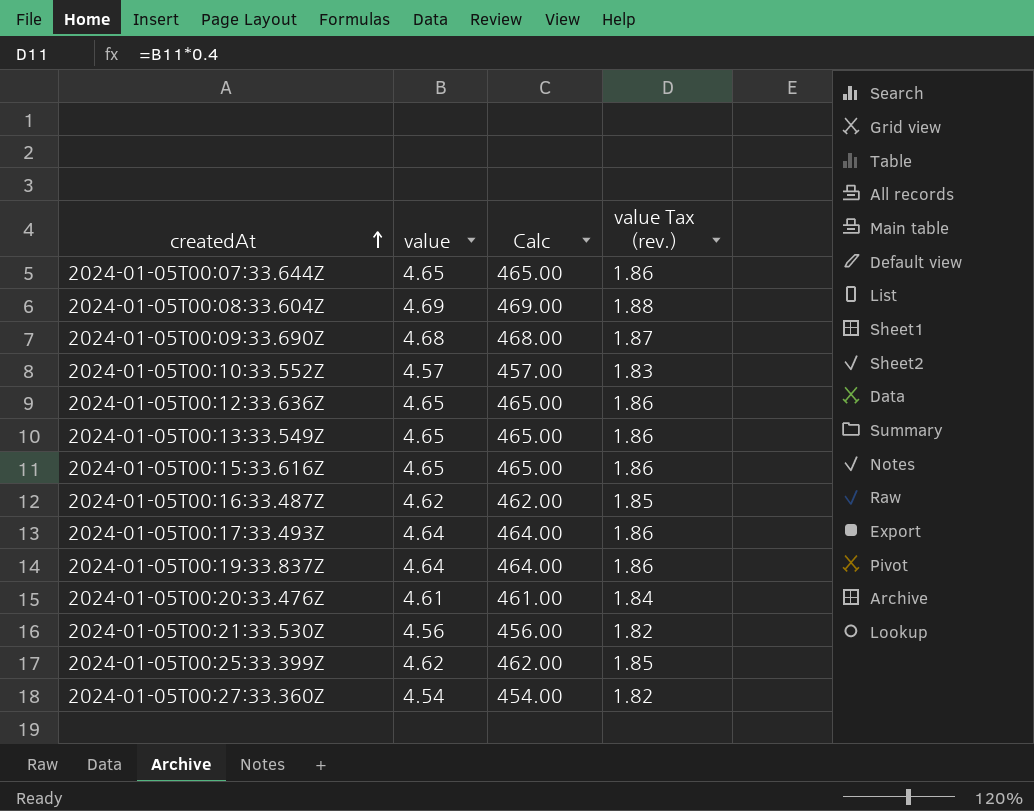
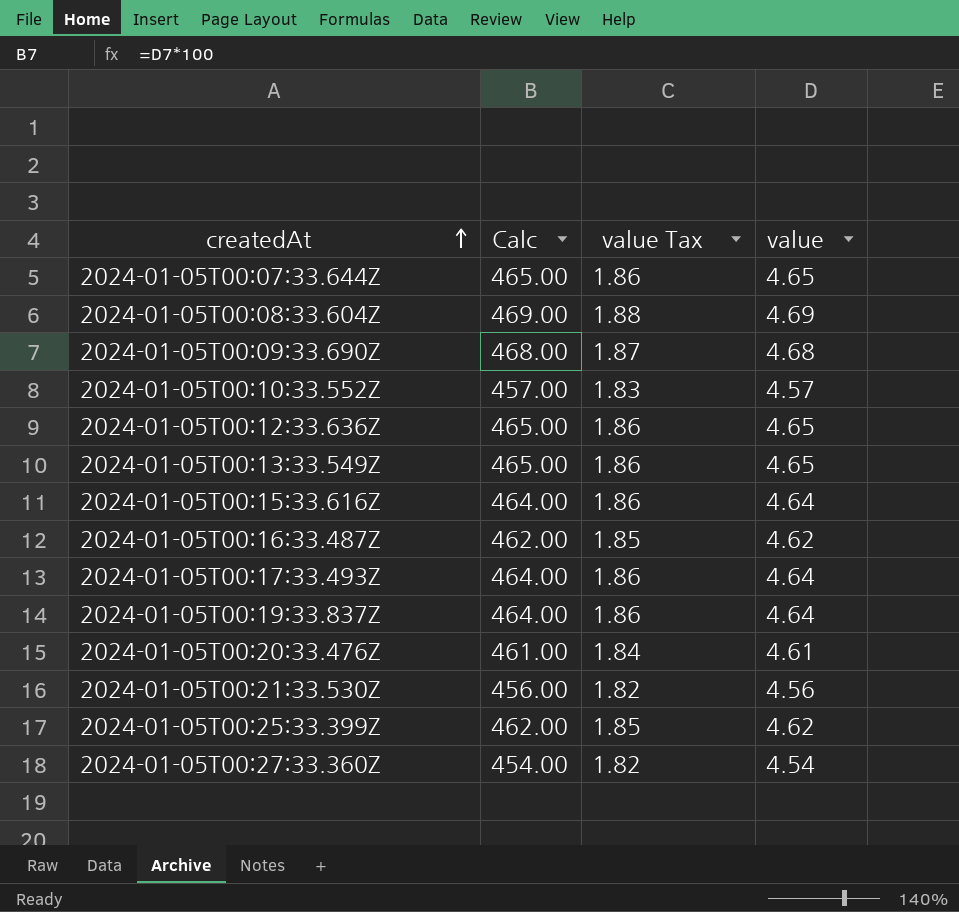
column name: value Tax (rev.) -> value Tax
column value | position: 2 -> 4
2024-01-05T00:15:33.616Z | Calc: 465.00 -> 464.00
2024-01-05T00:15:33.616Z | value: 4.65 -> 4.64

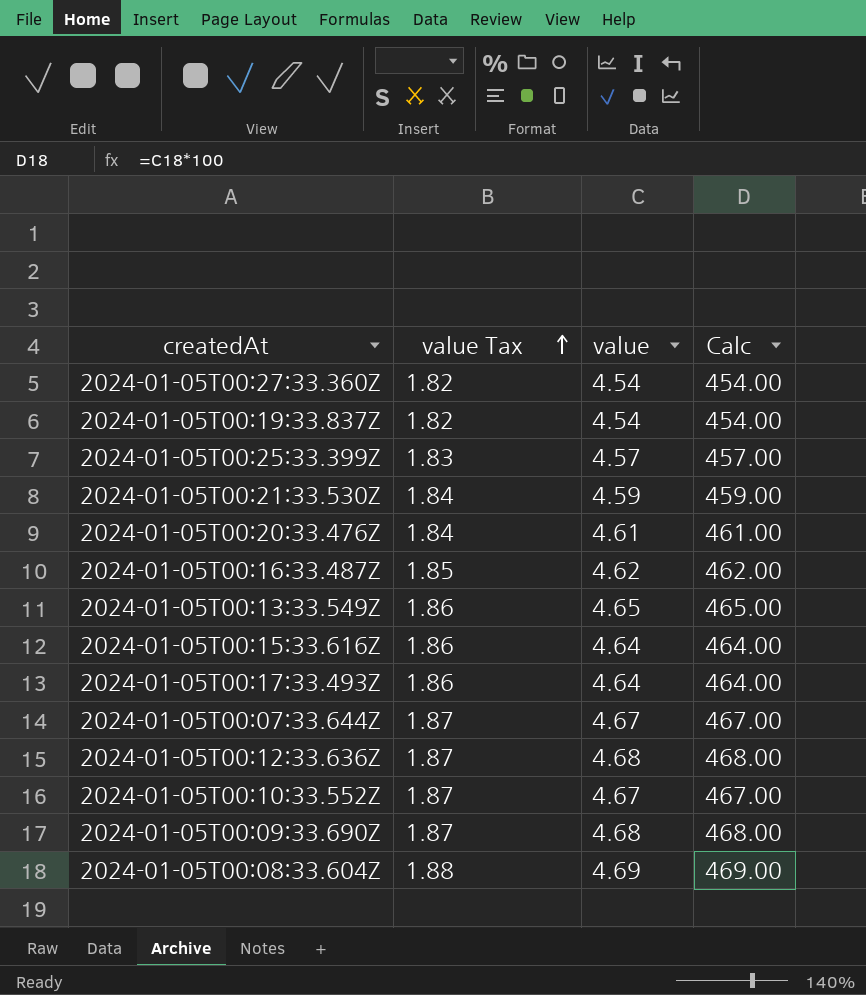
row order: createdAt ascending -> value Tax ascending
column Calc | position: 2 -> 4
2024-01-05T00:19:33.837Z | value Tax: 1.86 -> 1.82
2024-01-05T00:19:33.837Z | value: 4.64 -> 4.54
2024-01-05T00:19:33.837Z | Calc: 464.00 -> 454.00
2024-01-05T00:25:33.399Z | value Tax: 1.85 -> 1.83
2024-01-05T00:25:33.399Z | value: 4.62 -> 4.57
2024-01-05T00:25:33.399Z | Calc: 462.00 -> 457.00
2024-01-05T00:21:33.530Z | value Tax: 1.82 -> 1.84
2024-01-05T00:21:33.530Z | value: 4.56 -> 4.59
2024-01-05T00:21:33.530Z | Calc: 456.00 -> 459.00
2024-01-05T00:07:33.644Z | value Tax: 1.86 -> 1.87
2024-01-05T00:07:33.644Z | value: 4.65 -> 4.67
2024-01-05T00:07:33.644Z | Calc: 465.00 -> 467.00
2024-01-05T00:12:33.636Z | value Tax: 1.86 -> 1.87
2024-01-05T00:12:33.636Z | value: 4.65 -> 4.68
2024-01-05T00:12:33.636Z | Calc: 465.00 -> 468.00
2024-01-05T00:10:33.552Z | value Tax: 1.83 -> 1.87
2024-01-05T00:10:33.552Z | value: 4.57 -> 4.67
2024-01-05T00:10:33.552Z | Calc: 457.00 -> 467.00

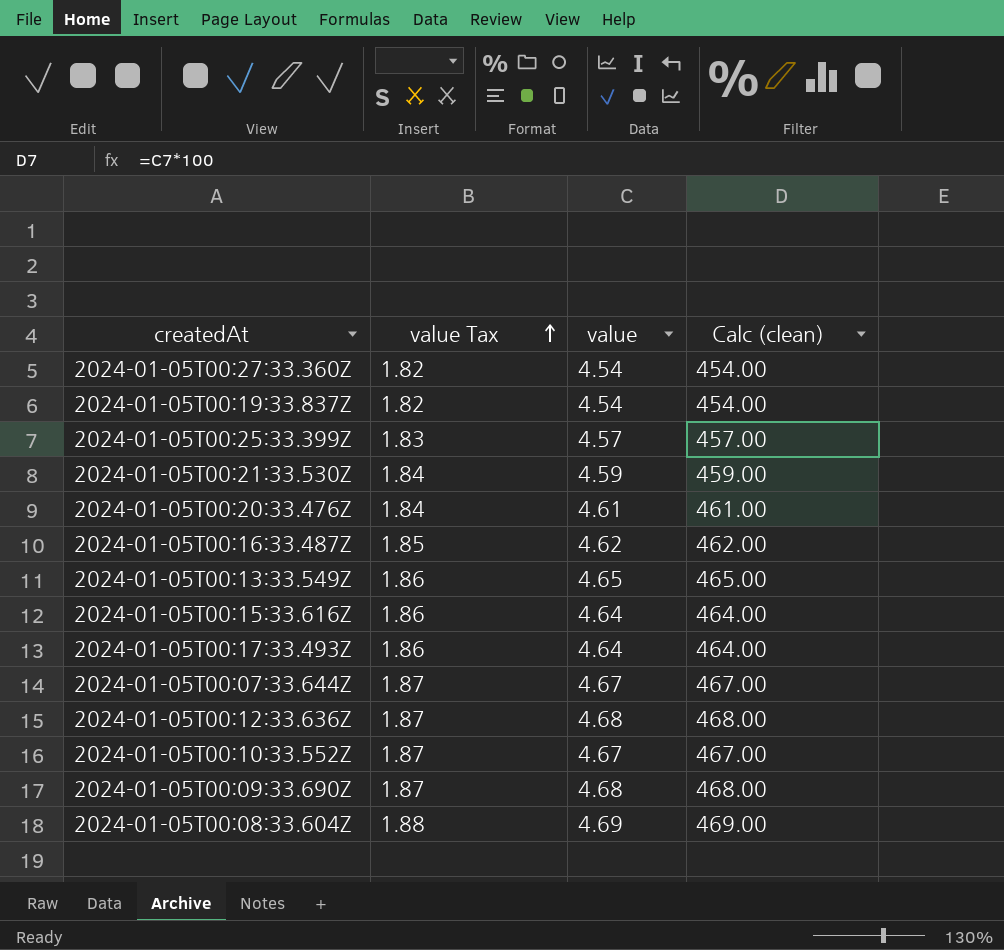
column name: Calc -> Calc (clean)

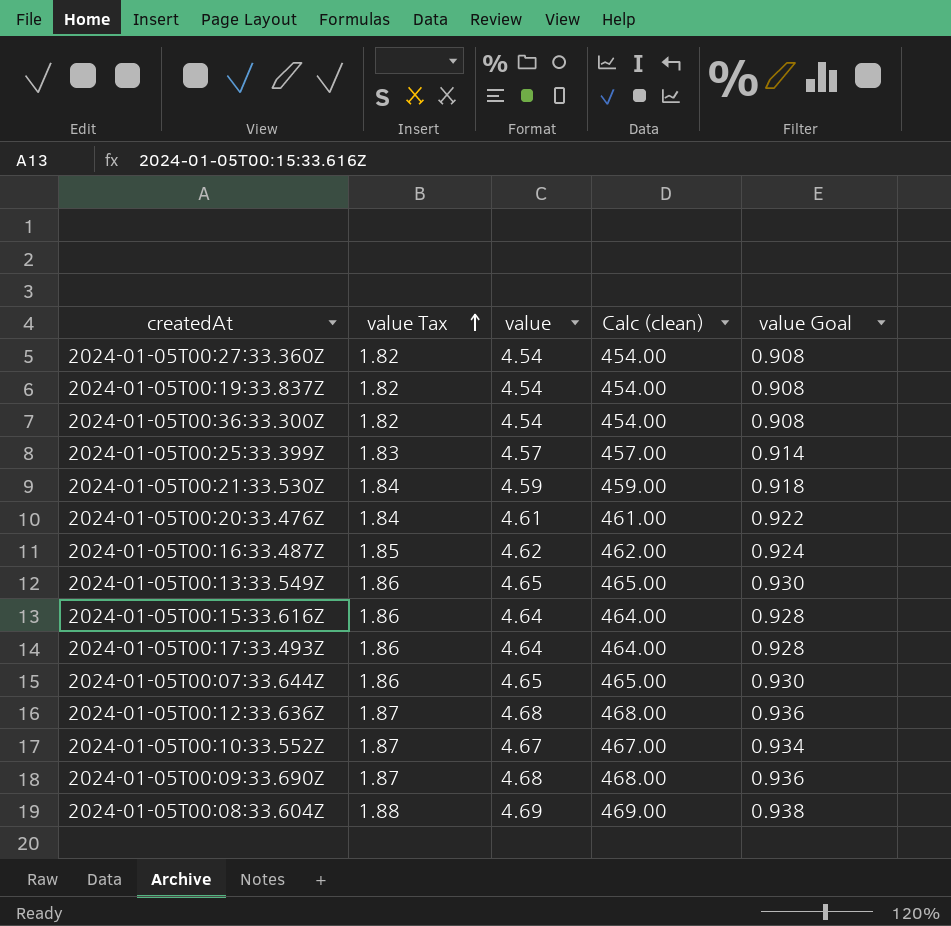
column value Goal | formula: none -> [value] * 0.2
row 2024-01-05T00:36:33.300Z: none -> 1.82 | 4.54 | 454.00 | 0.908
2024-01-05T00:07:33.644Z | value Tax: 1.87 -> 1.86
2024-01-05T00:07:33.644Z | value: 4.67 -> 4.65
2024-01-05T00:07:33.644Z | Calc (clean): 467.00 -> 465.00

